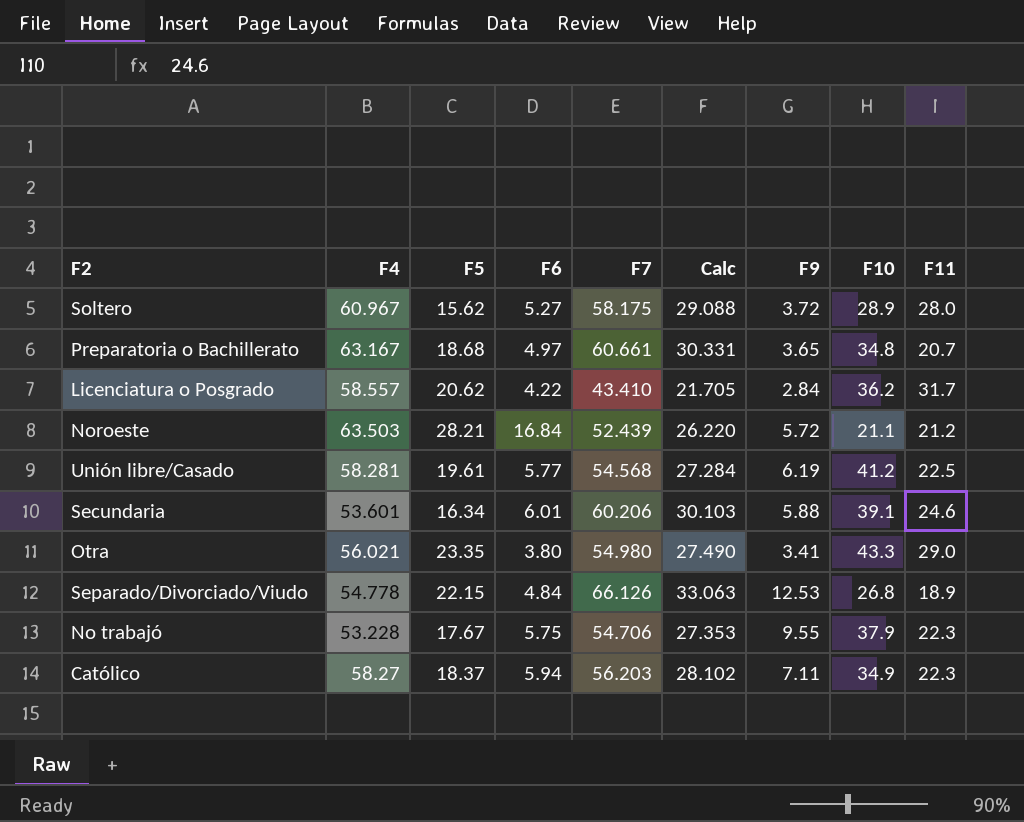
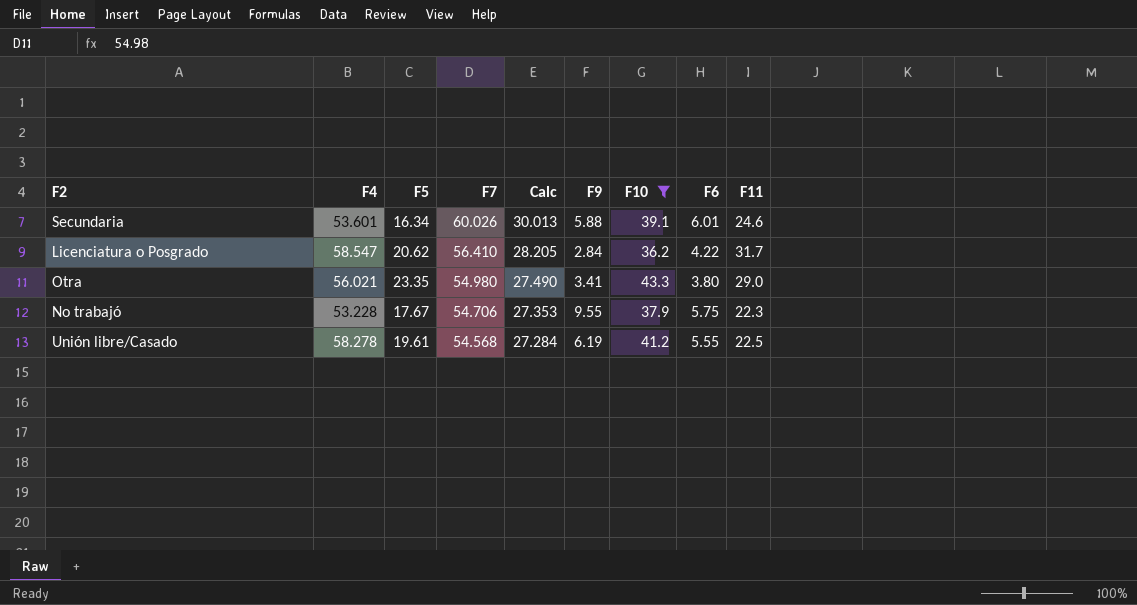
filter: none -> F10 >= 36.2
row order: none -> F7 descending
column F6 | position: 4 -> 8
Secundaria | F7: 60.206 -> 60.026
Secundaria | Calc: 30.103 -> 30.013
Licenciatura o Posgrado | F4: 58.557 -> 58.547
Licenciatura o Posgrado | F7: 43.410 -> 56.410
Licenciatura o Posgrado | Calc: 21.705 -> 28.205
Unión libre/Casado | F4: 58.281 -> 58.278
Unión libre/Casado | F6: 5.77 -> 5.55

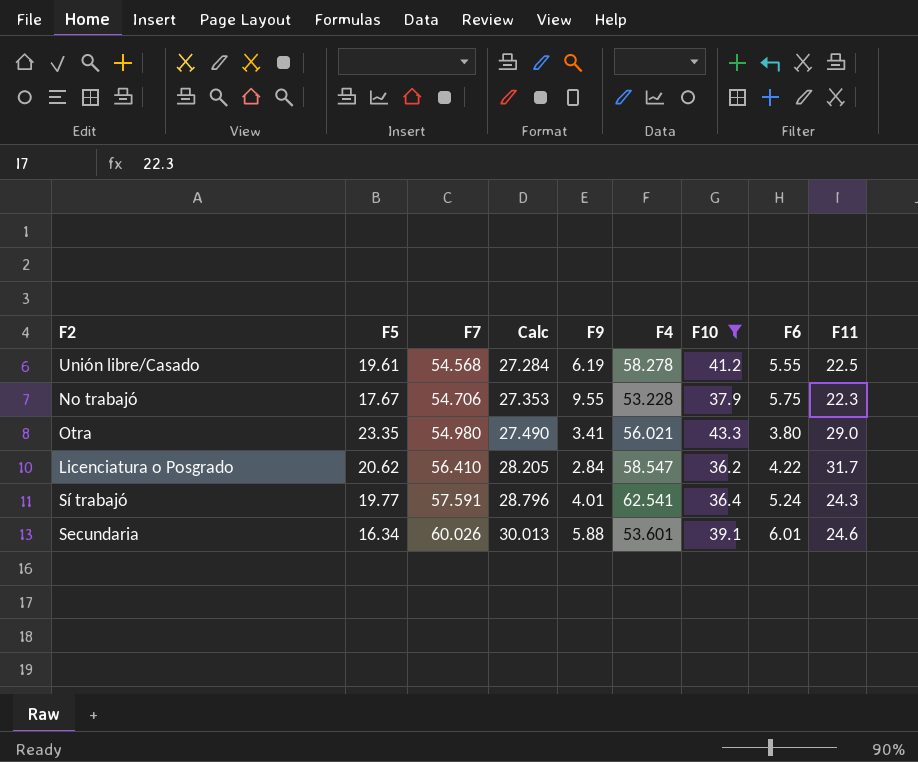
row order: F7 descending -> F7 ascending
column F4 | position: 2 -> 6
row Sí trabajó: none -> 19.77 | 57.591 | 28.796 | 4.01 | 62.541 | 36.4 | 5.24 | 24.3

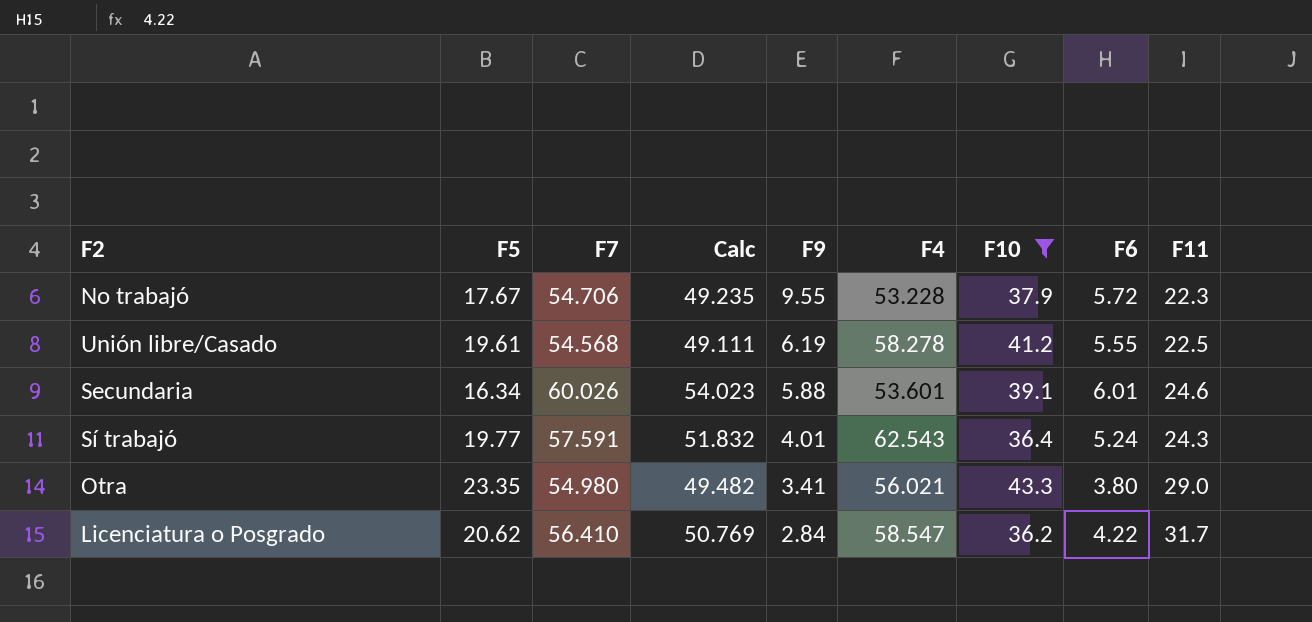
row order: F7 ascending -> F9 descending
column Calc | formula: [F7] * 0.5 -> [F7] * 0.9
No trabajó | F6: 5.75 -> 5.72
Sí trabajó | F4: 62.541 -> 62.543

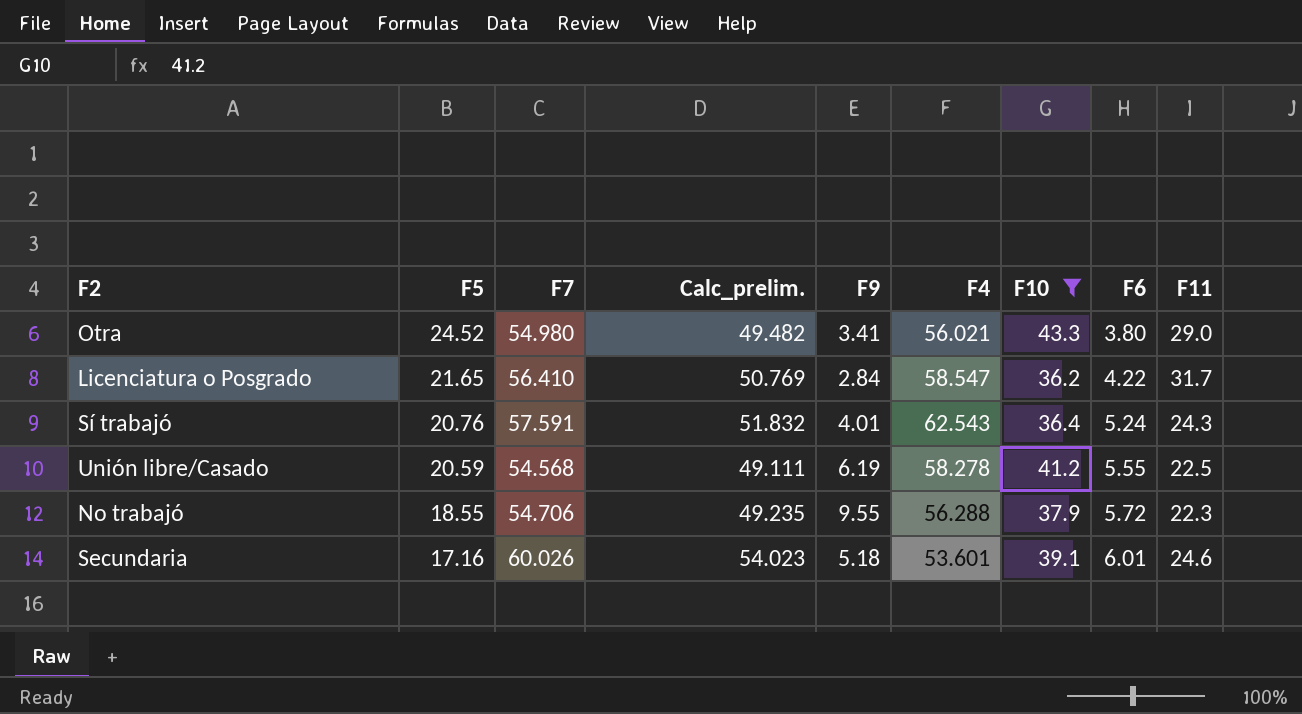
row order: F9 descending -> F5 descending
column name: Calc -> Calc_prelim.
Otra | F5: 23.35 -> 24.52
Licenciatura o Posgrado | F5: 20.62 -> 21.65
Sí trabajó | F5: 19.77 -> 20.76
Unión libre/Casado | F5: 19.61 -> 20.59
No trabajó | F5: 17.67 -> 18.55
No trabajó | F4: 53.228 -> 56.288
Secundaria | F5: 16.34 -> 17.16
Secundaria | F9: 5.88 -> 5.18

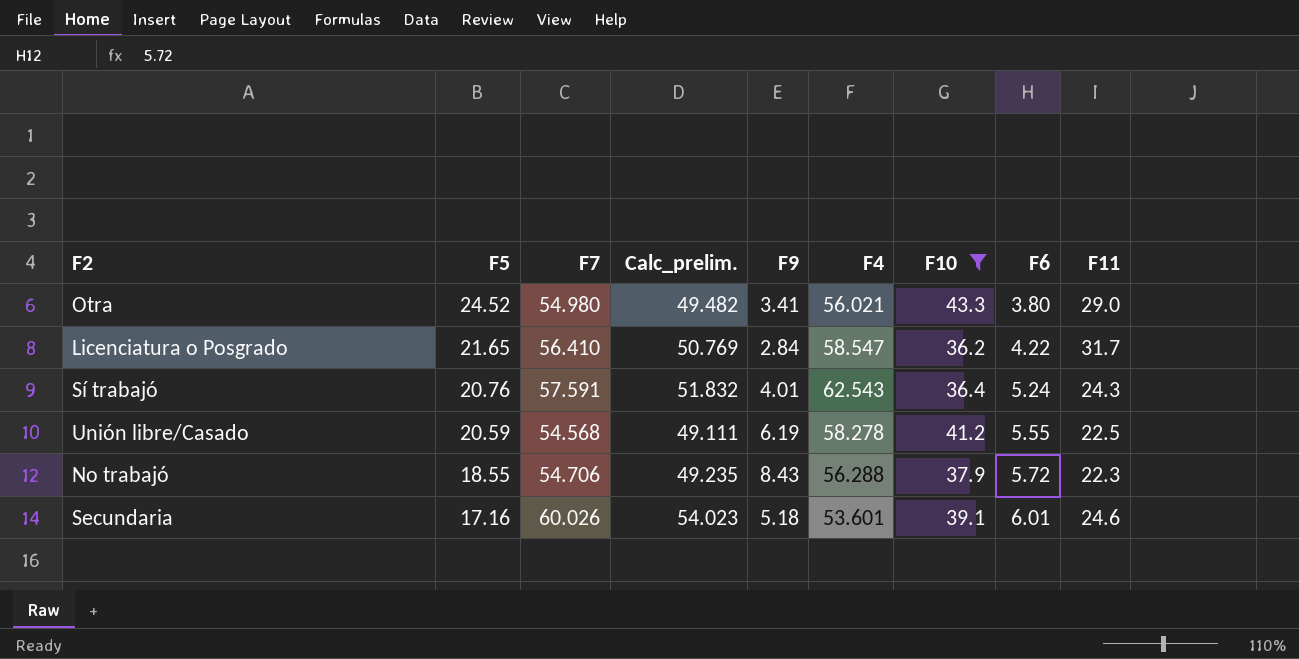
No trabajó | F9: 9.55 -> 8.43

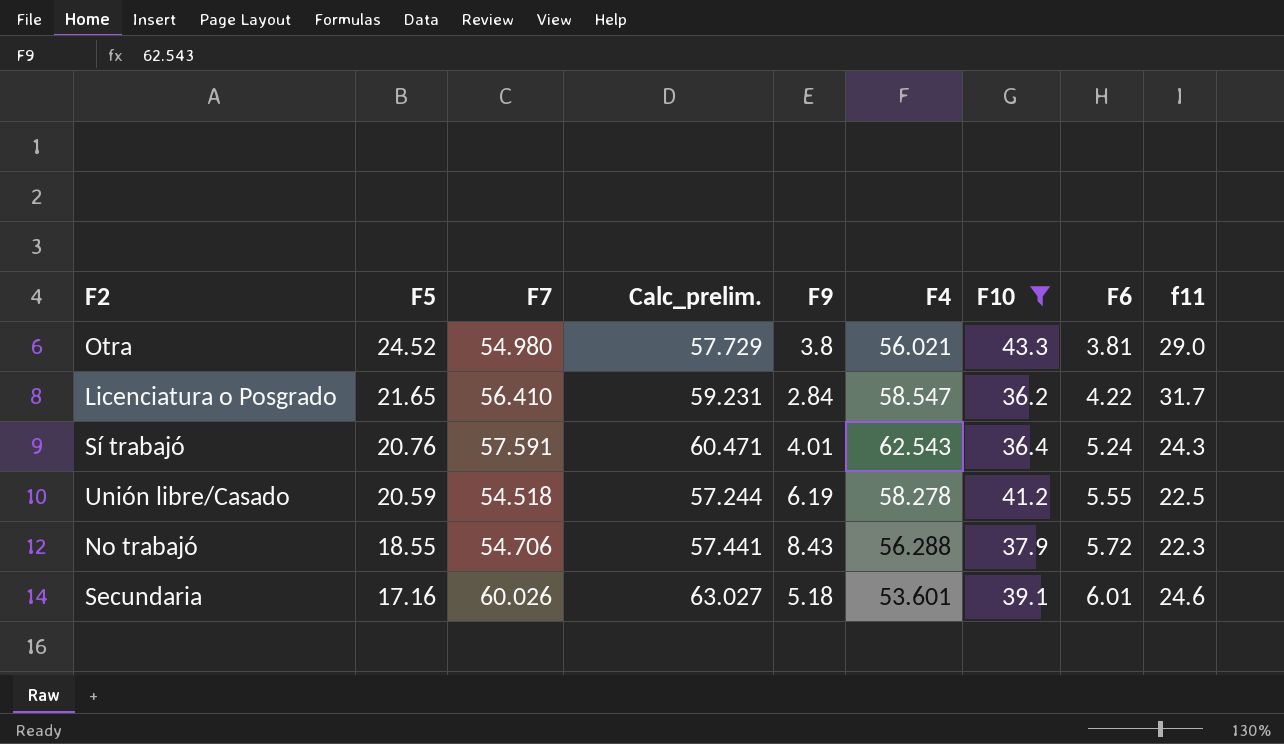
column Calc_prelim. | formula: [F7] * 0.9 -> [F7] * 1.05
column name: F11 -> f11
Otra | F9: 3.41 -> 3.8
Otra | F6: 3.80 -> 3.81
Unión libre/Casado | F7: 54.568 -> 54.518

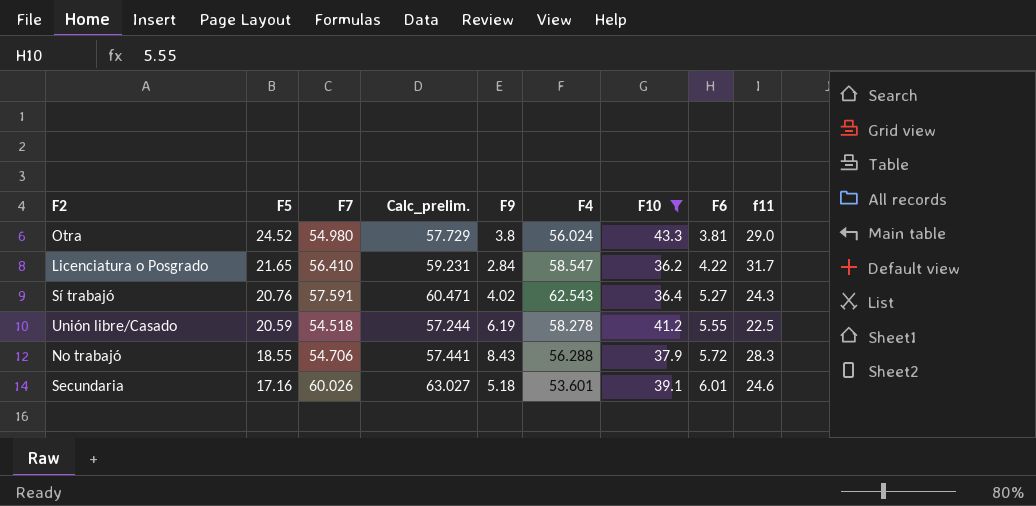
Otra | F4: 56.021 -> 56.024
Sí trabajó | F9: 4.01 -> 4.02
Sí trabajó | F6: 5.24 -> 5.27
No trabajó | f11: 22.3 -> 28.3

